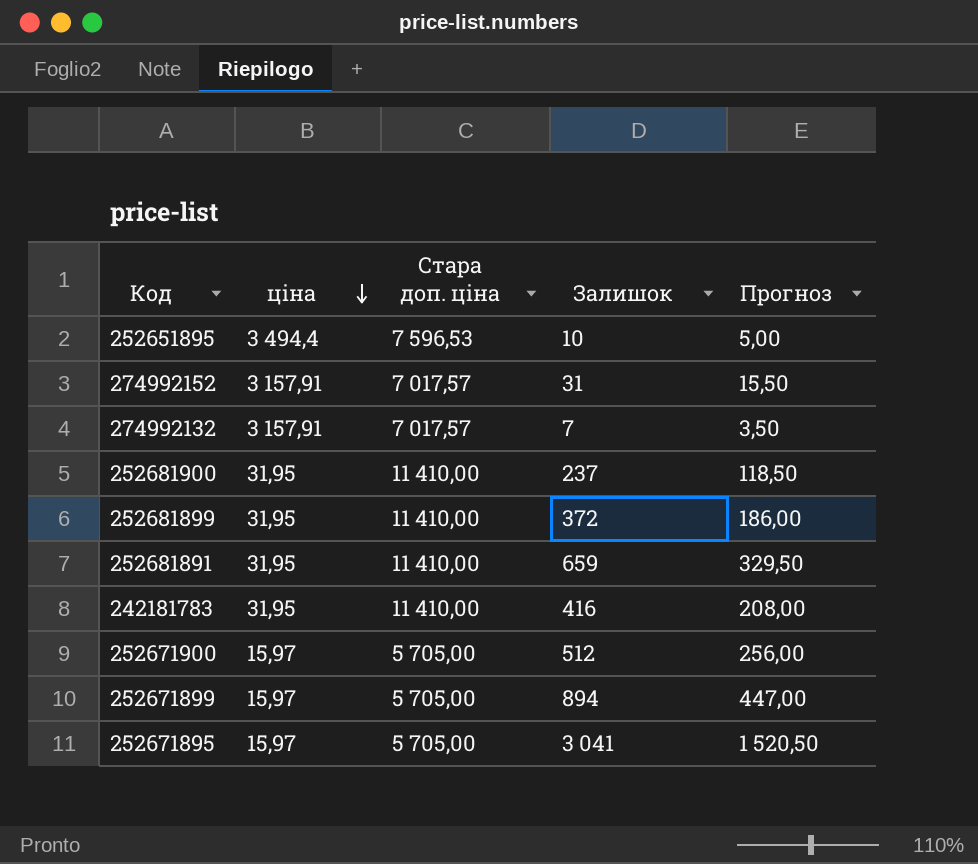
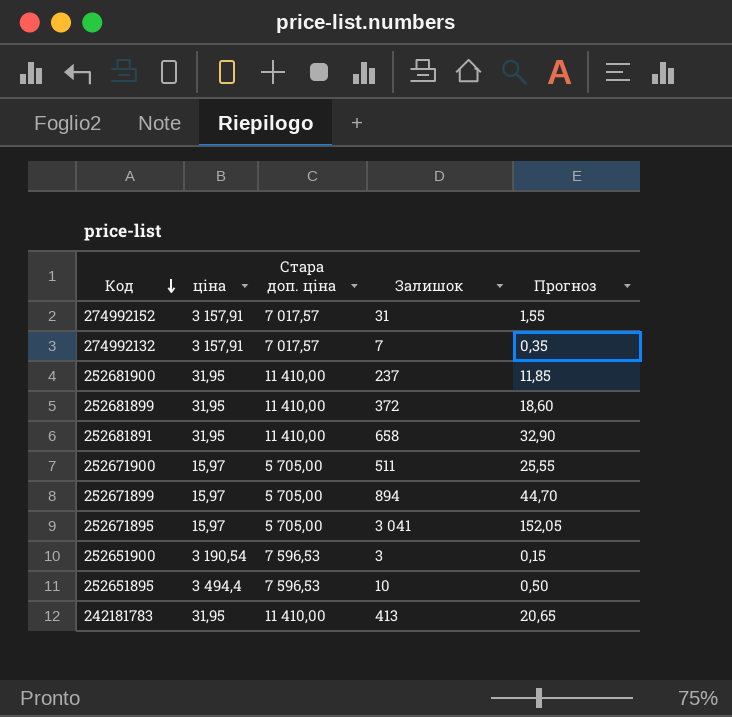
row order: ціна descending -> Код descending
column Прогноз | formula: [Залишок] * 0,5 -> [Залишок] * 0,05
252681891 | Залишок: 659 -> 658
252671900 | Залишок: 512 -> 511
row 252651900: none -> 3 190,54 | 7 596,53 | 3 | 0,15
242181783 | Залишок: 416 -> 413

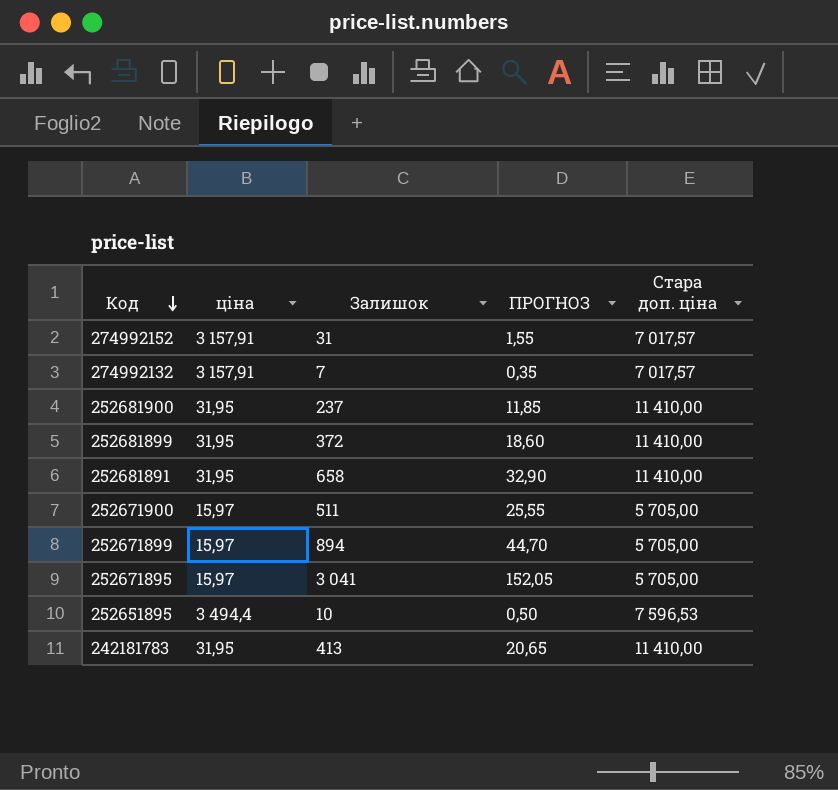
column name: Прогноз -> ПРОГНОЗ
column Стара доп. ціна | position: 3 -> 5
row 252651900: 3 190,54 | 7 596,53 | 3 | 0,15 -> none

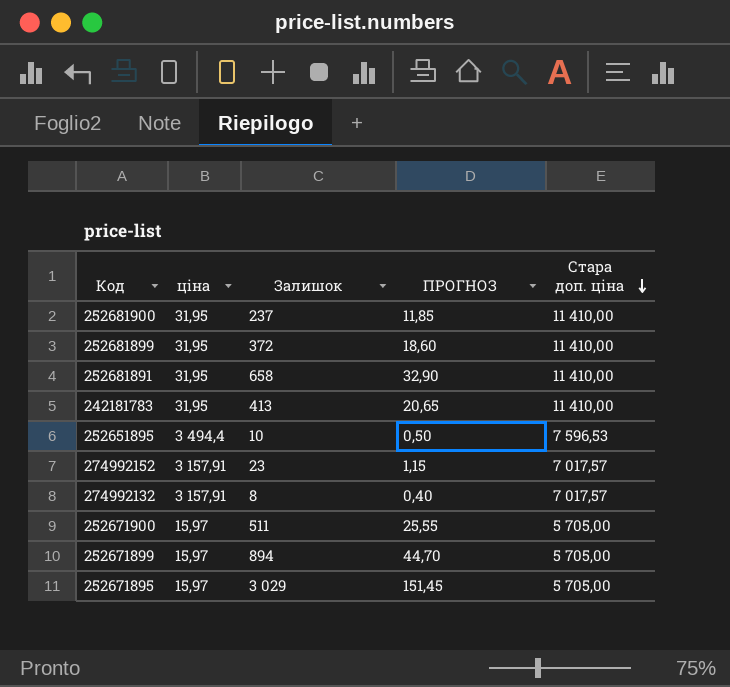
row order: Код descending -> Стара доп. ціна descending
274992152 | Залишок: 31 -> 23
274992152 | ПРОГНОЗ: 1,55 -> 1,15
274992132 | Залишок: 7 -> 8
274992132 | ПРОГНОЗ: 0,35 -> 0,40
252671895 | Залишок: 3 041 -> 3 029
252671895 | ПРОГНОЗ: 152,05 -> 151,45

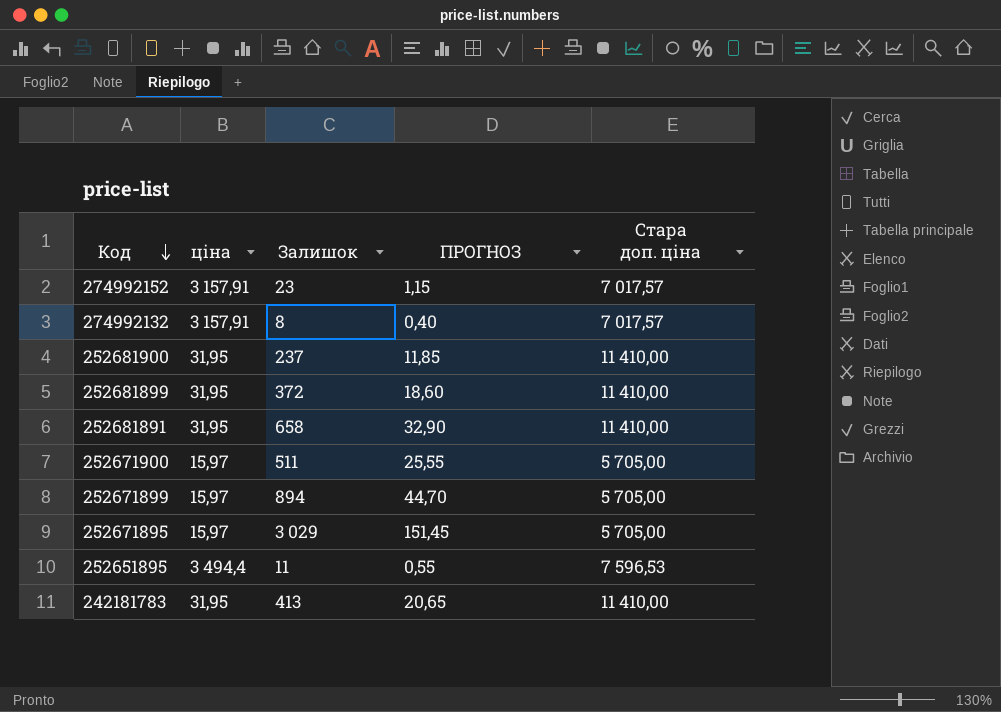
row order: Стара доп. ціна descending -> Код descending
252651895 | Залишок: 10 -> 11
252651895 | ПРОГНОЗ: 0,50 -> 0,55

